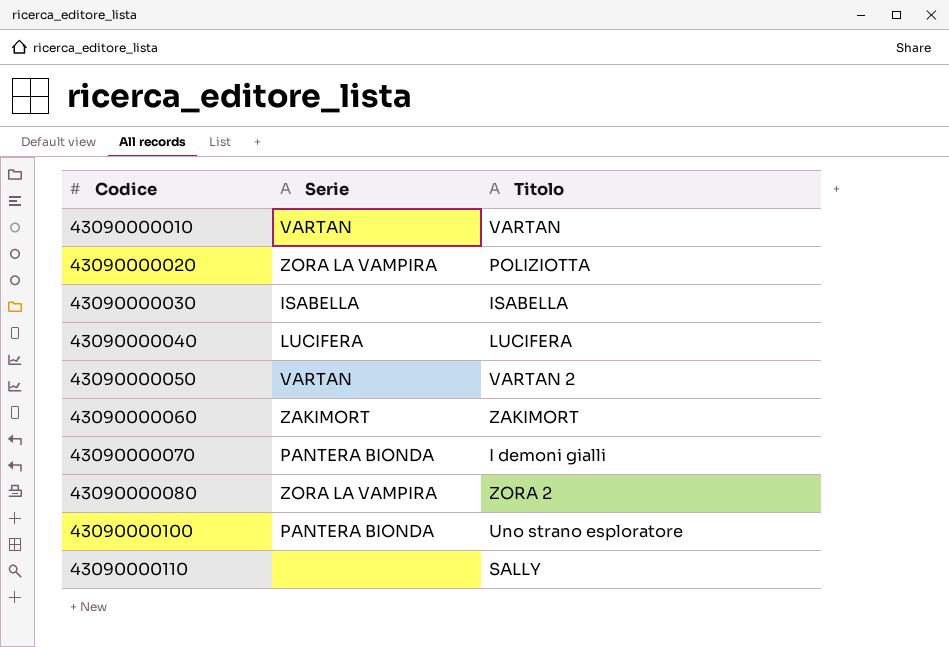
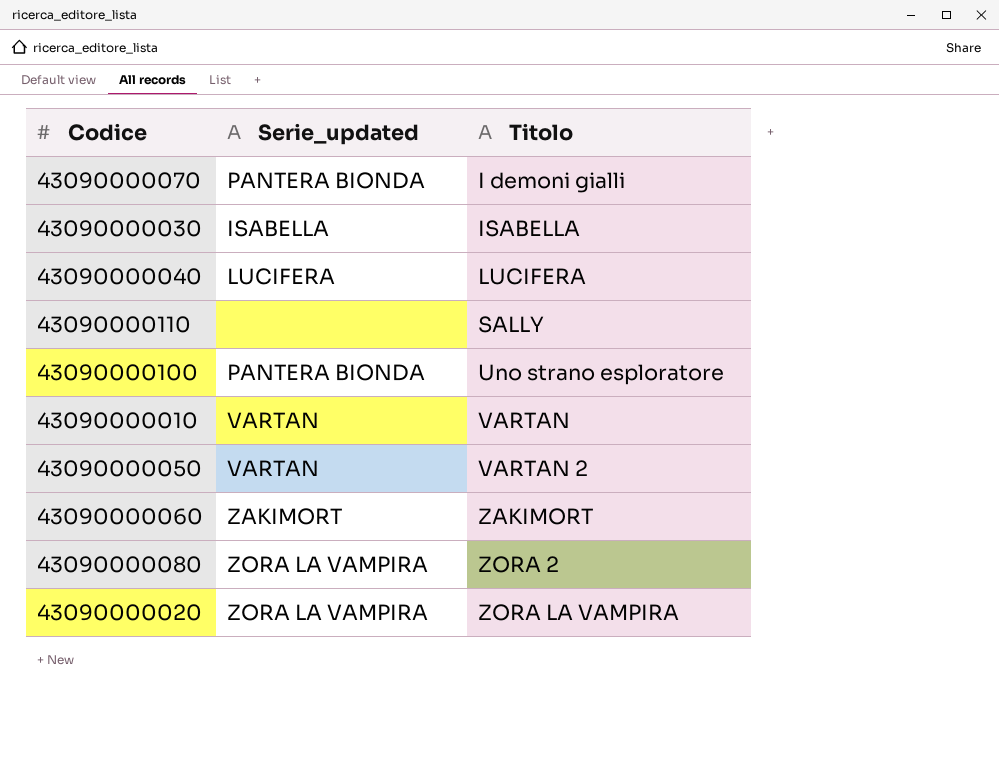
row order: Codice ascending -> Titolo ascending
column name: Serie -> Serie_updated
43090000020 | Titolo: POLIZIOTTA -> ZORA LA VAMPIRA

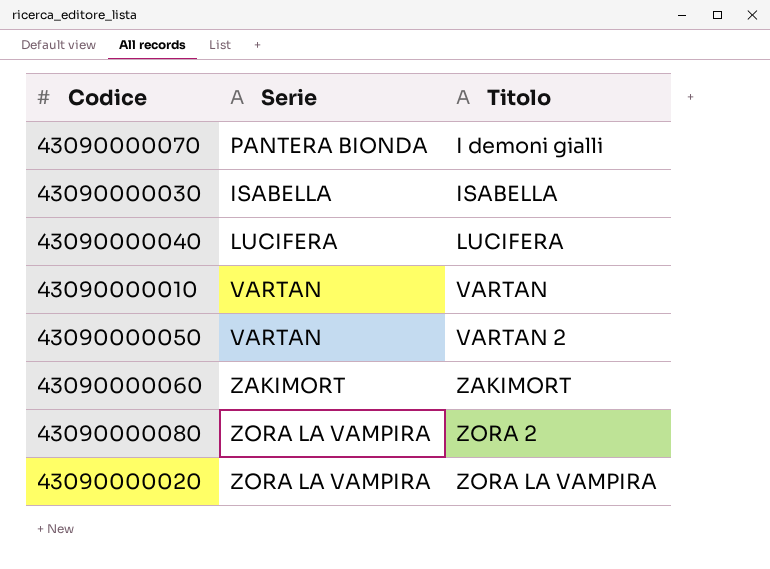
column name: Serie_updated -> Serie
row 43090000110: none | SALLY -> none
row 43090000100: PANTERA BIONDA | Uno strano esploratore -> none

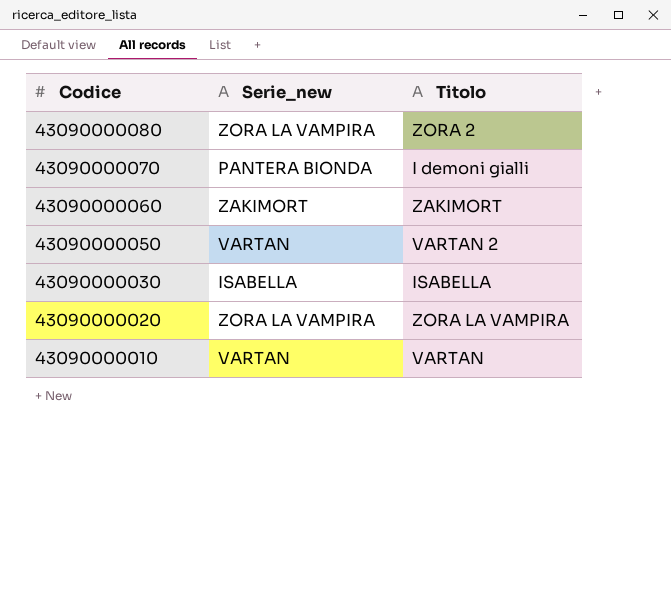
row order: Titolo ascending -> Codice descending
column name: Serie -> Serie_new
row 43090000040: LUCIFERA | LUCIFERA -> none

